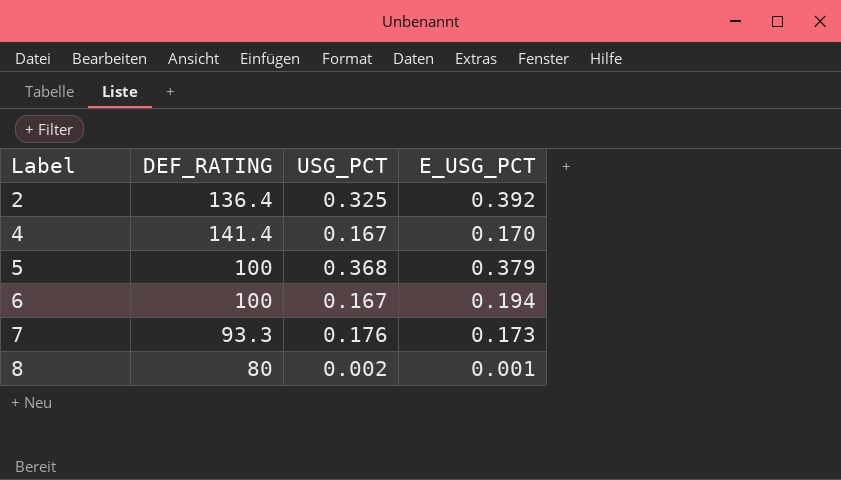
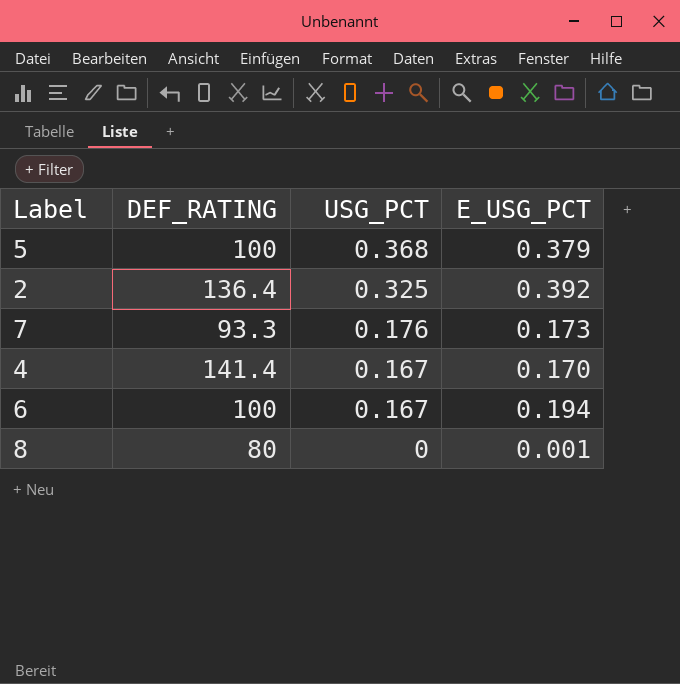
row order: Label ascending -> USG_PCT descending
8 | USG_PCT: 0.002 -> 0

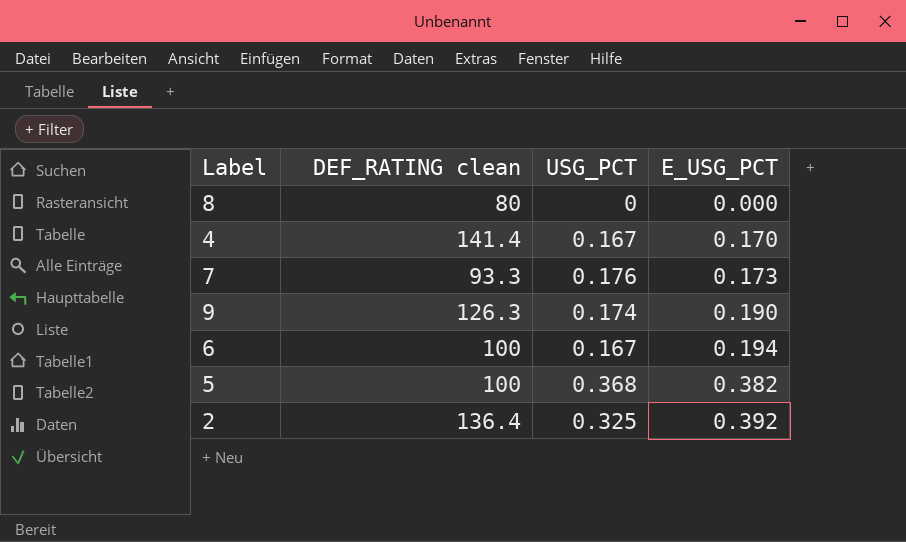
row order: USG_PCT descending -> E_USG_PCT ascending
column name: DEF_RATING -> DEF_RATING clean
8 | E_USG_PCT: 0.001 -> 0.000
row 9: none -> 126.3 | 0.174 | 0.190
5 | E_USG_PCT: 0.379 -> 0.382

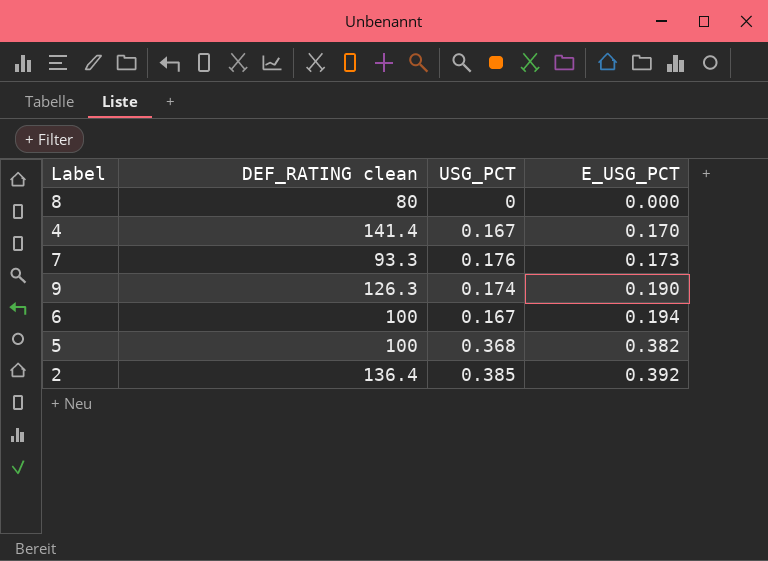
2 | USG_PCT: 0.325 -> 0.385

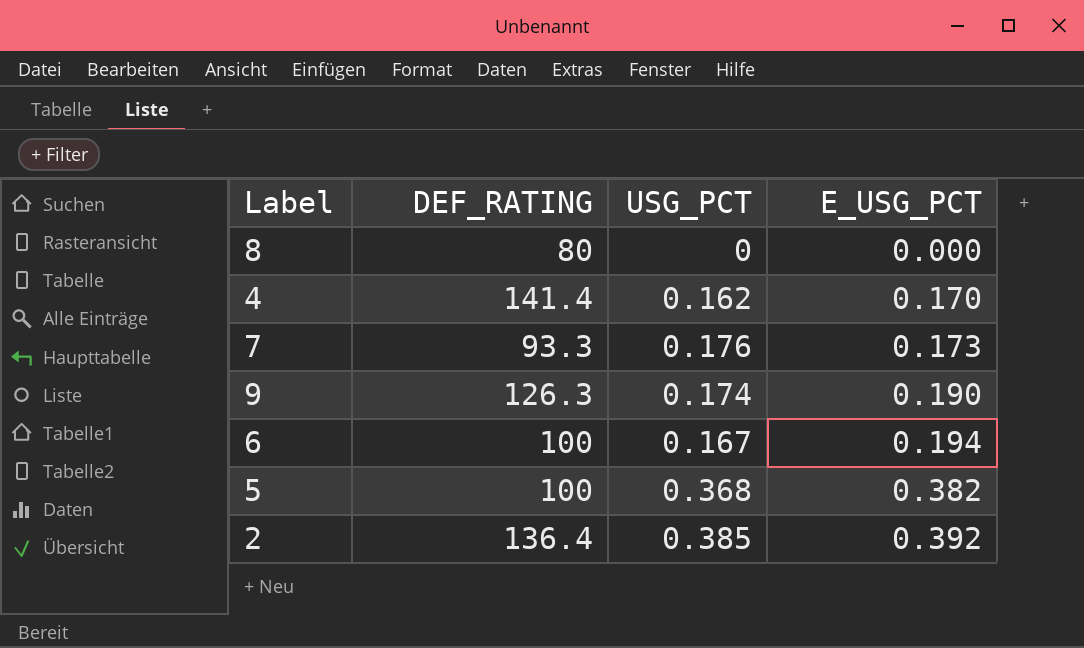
column name: DEF_RATING clean -> DEF_RATING
4 | USG_PCT: 0.167 -> 0.162

